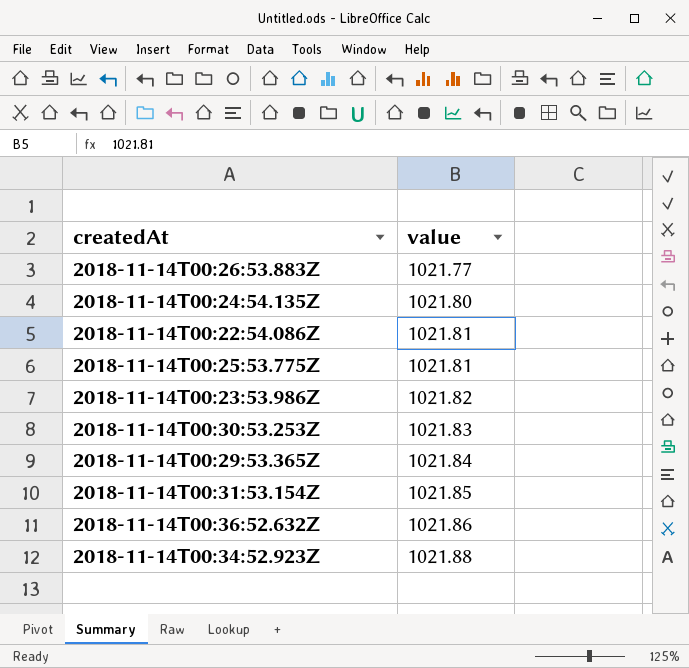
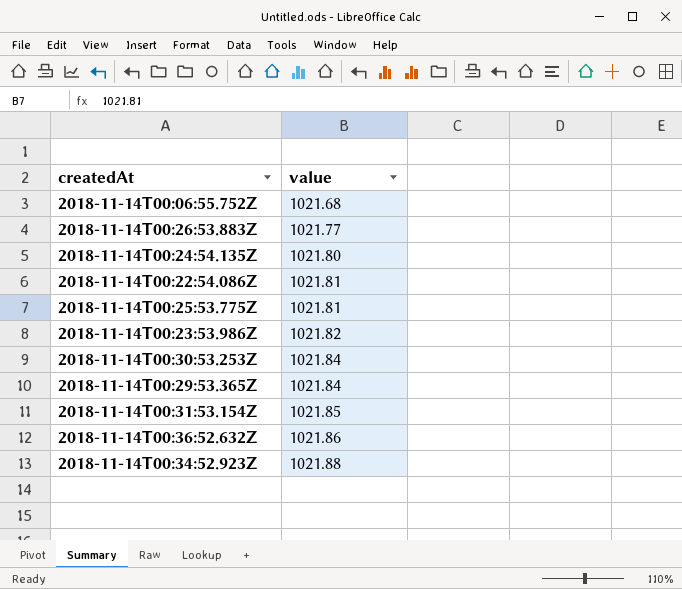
row 2018-11-14T00:06:55.752Z: none -> 1021.68
2018-11-14T00:30:53.253Z | value: 1021.83 -> 1021.84

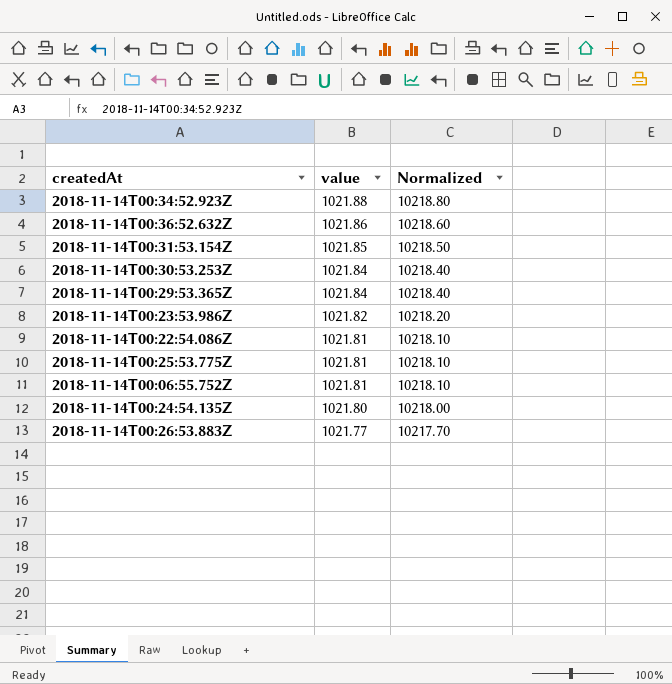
row order: value ascending -> value descending
column Normalized | formula: none -> [value] * 10
2018-11-14T00:06:55.752Z | value: 1021.68 -> 1021.81

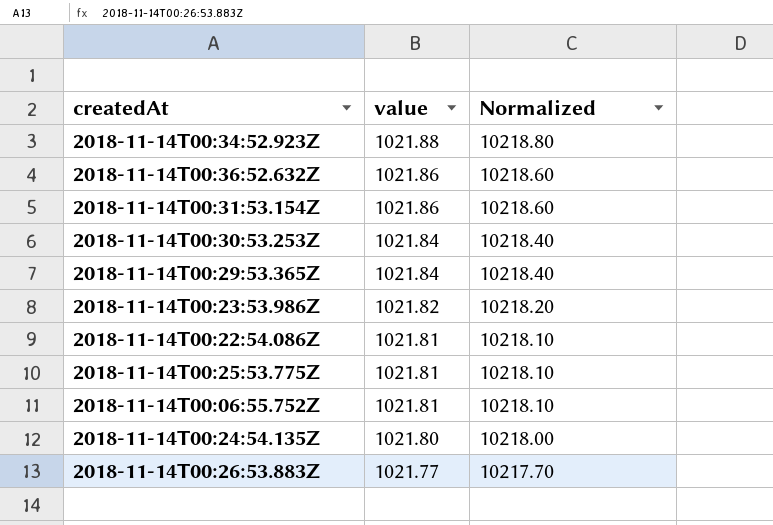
2018-11-14T00:31:53.154Z | value: 1021.85 -> 1021.86
2018-11-14T00:31:53.154Z | Normalized: 10218.50 -> 10218.60

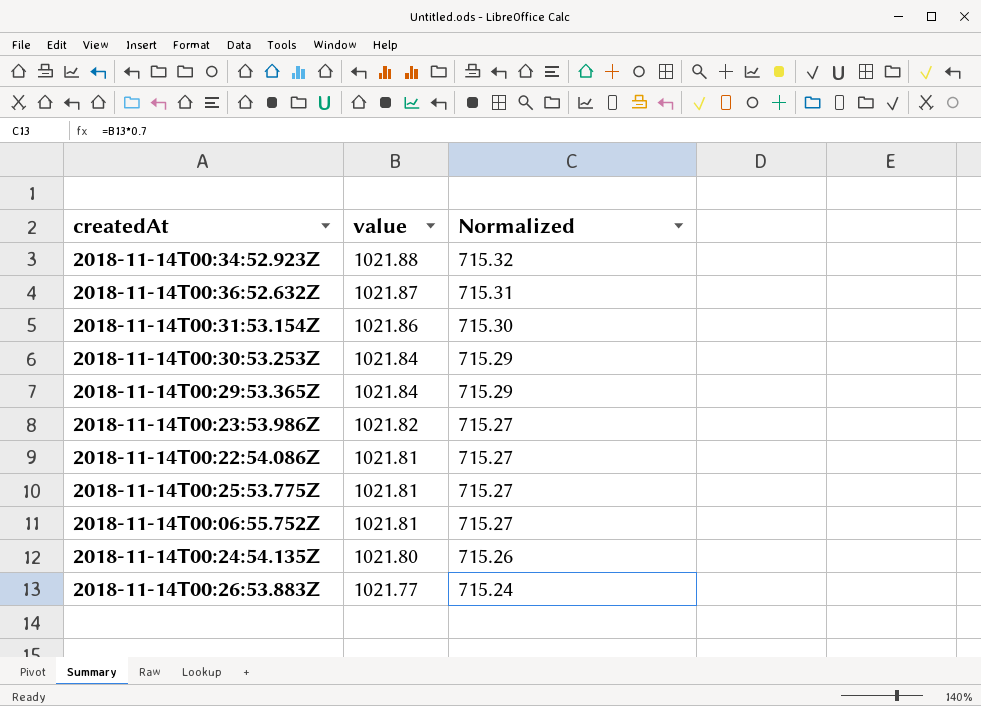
column Normalized | formula: [value] * 10 -> [value] * 0.7
2018-11-14T00:36:52.632Z | value: 1021.86 -> 1021.87

